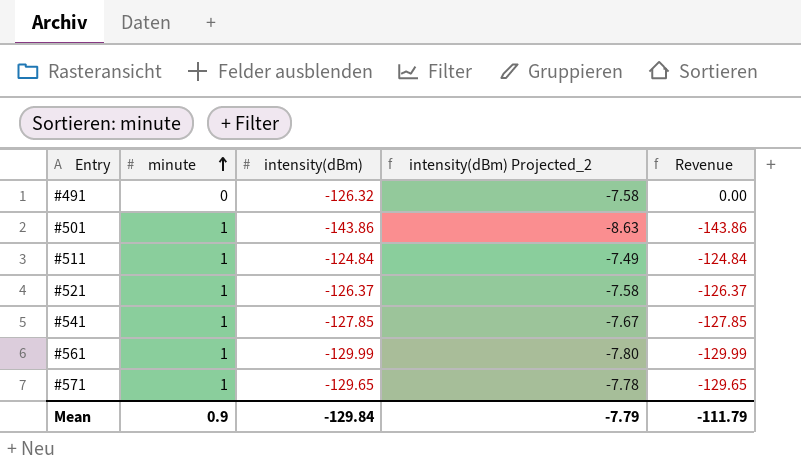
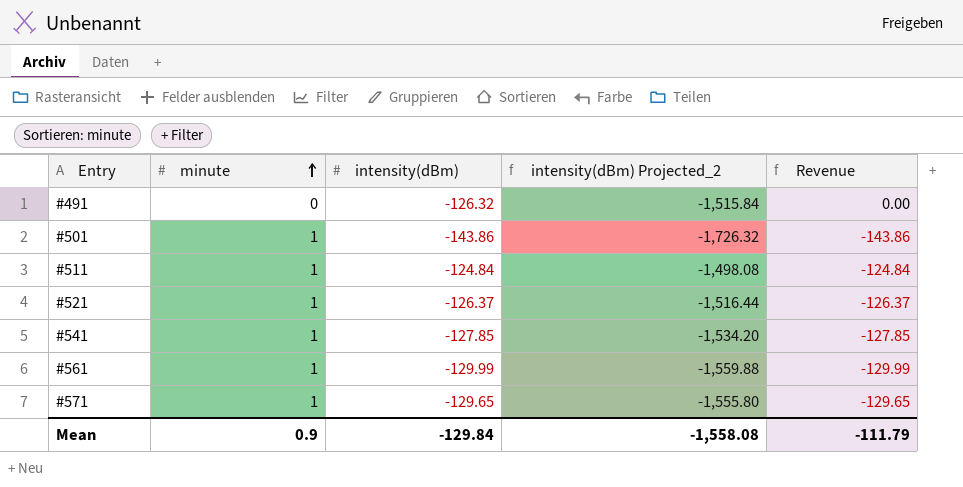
column intensity(dBm) Projected_2 | formula: [intensity(dBm)] * 0.06 -> [intensity(dBm)] * 12
Mean | intensity(dBm) Projected_2: -7.79 -> -1,558.08

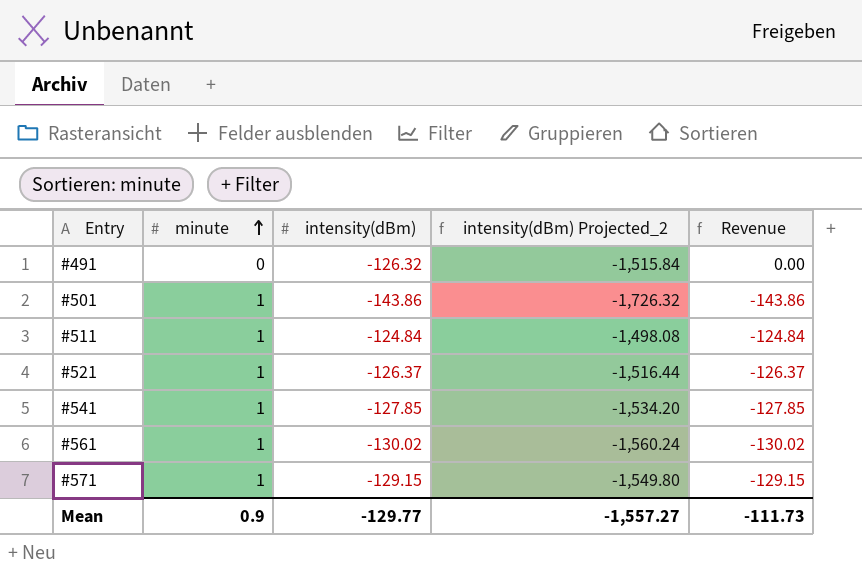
#561 | intensity(dBm): -129.99 -> -130.02
#561 | intensity(dBm) Projected_2: -1,559.88 -> -1,560.24
#561 | Revenue: -129.99 -> -130.02
#571 | intensity(dBm): -129.65 -> -129.15
#571 | intensity(dBm) Projected_2: -1,555.80 -> -1,549.80
#571 | Revenue: -129.65 -> -129.15
Mean | intensity(dBm): -129.84 -> -129.77
Mean | intensity(dBm) Projected_2: -1,558.08 -> -1,557.27
Mean | Revenue: -111.79 -> -111.73

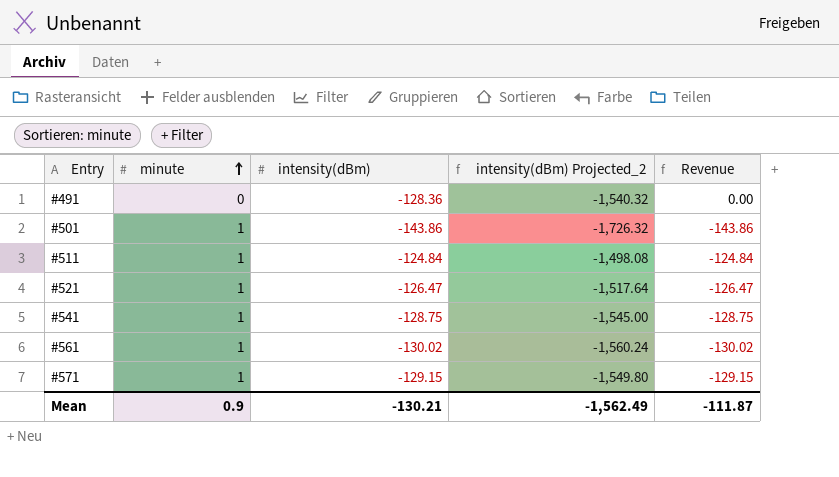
#491 | intensity(dBm): -126.32 -> -128.36
#491 | intensity(dBm) Projected_2: -1,515.84 -> -1,540.32
#521 | intensity(dBm): -126.37 -> -126.47
#521 | intensity(dBm) Projected_2: -1,516.44 -> -1,517.64
#521 | Revenue: -126.37 -> -126.47
#541 | intensity(dBm): -127.85 -> -128.75
#541 | intensity(dBm) Projected_2: -1,534.20 -> -1,545.00
#541 | Revenue: -127.85 -> -128.75
Mean | intensity(dBm): -129.77 -> -130.21
Mean | intensity(dBm) Projected_2: -1,557.27 -> -1,562.49
Mean | Revenue: -111.73 -> -111.87

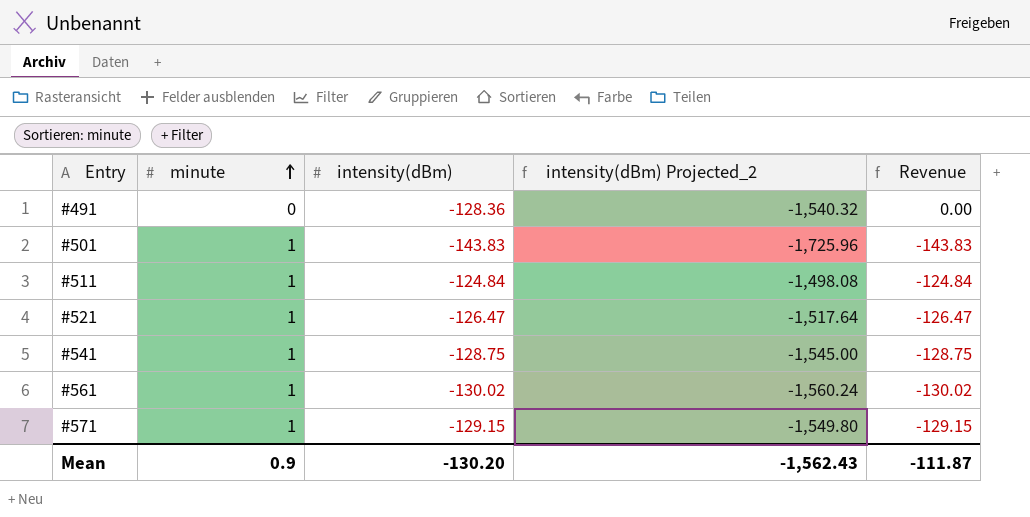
#501 | intensity(dBm): -143.86 -> -143.83
#501 | intensity(dBm) Projected_2: -1,726.32 -> -1,725.96
#501 | Revenue: -143.86 -> -143.83
Mean | intensity(dBm): -130.21 -> -130.20
Mean | intensity(dBm) Projected_2: -1,562.49 -> -1,562.43

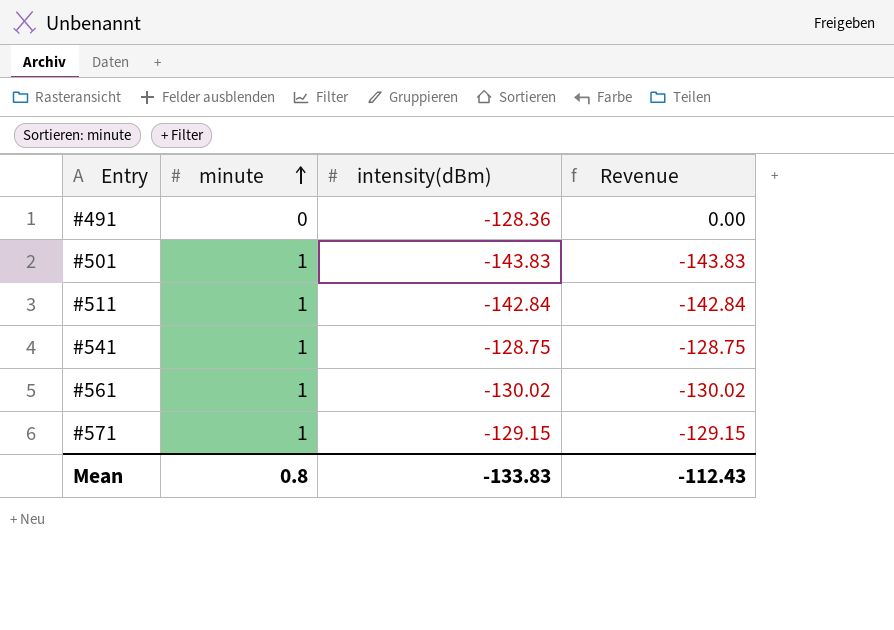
column intensity(dBm) Projected_2 | formula: [intensity(dBm)] * 12 -> none
row #521: 1 | -126.47 | -1,517.64 | -126.47 -> none
#511 | intensity(dBm): -124.84 -> -142.84
#511 | Revenue: -124.84 -> -142.84
Mean | minute: 0.9 -> 0.8
Mean | intensity(dBm): -130.20 -> -133.83
Mean | Revenue: -111.87 -> -112.43

